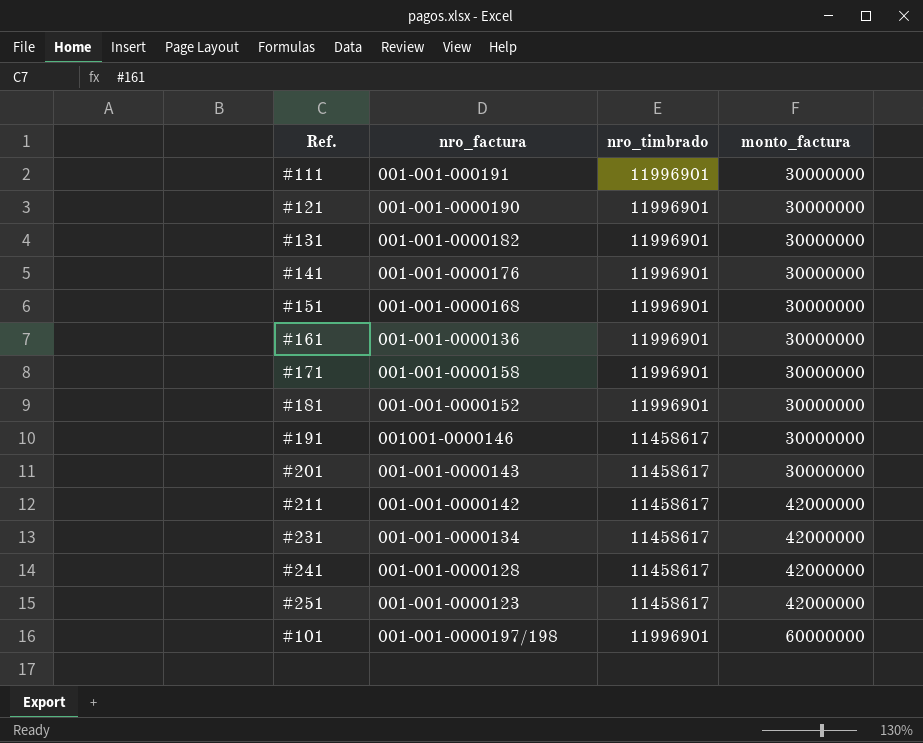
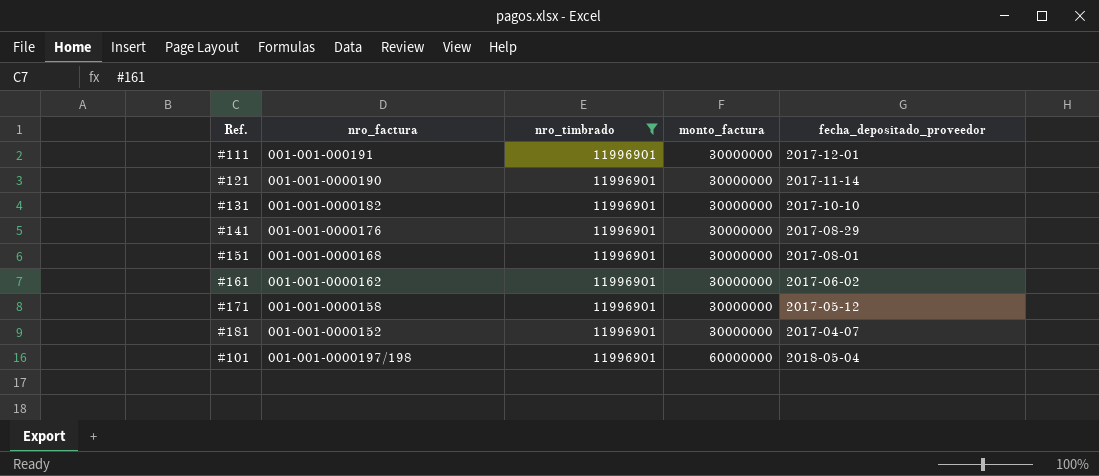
filter: none -> nro_timbrado = 11996901
column fecha_depositado_proveedor | position: none -> 5
#161 | nro_factura: 001-001-0000136 -> 001-001-0000162

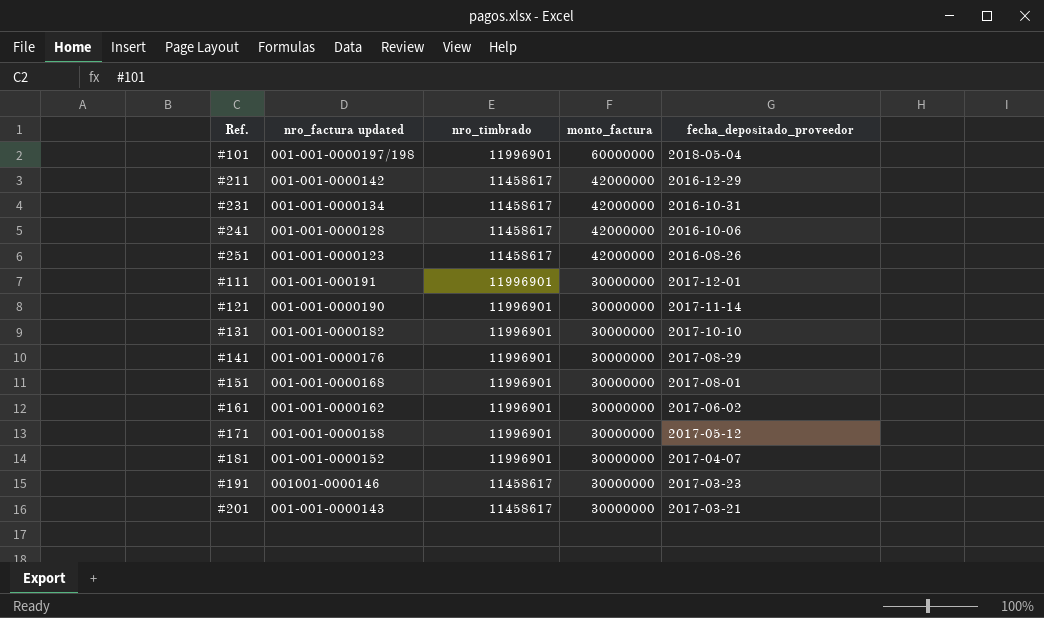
filter: nro_timbrado = 11996901 -> none
row order: monto_factura ascending -> monto_factura descending
column name: nro_factura -> nro_factura updated

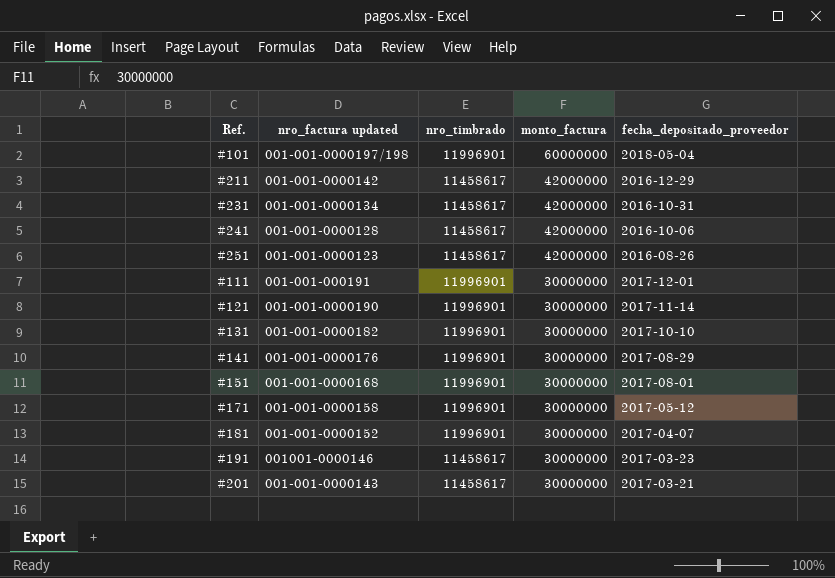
row #161: 001-001-0000162 | 11996901 | 30000000 | 2017-06-02 -> none

